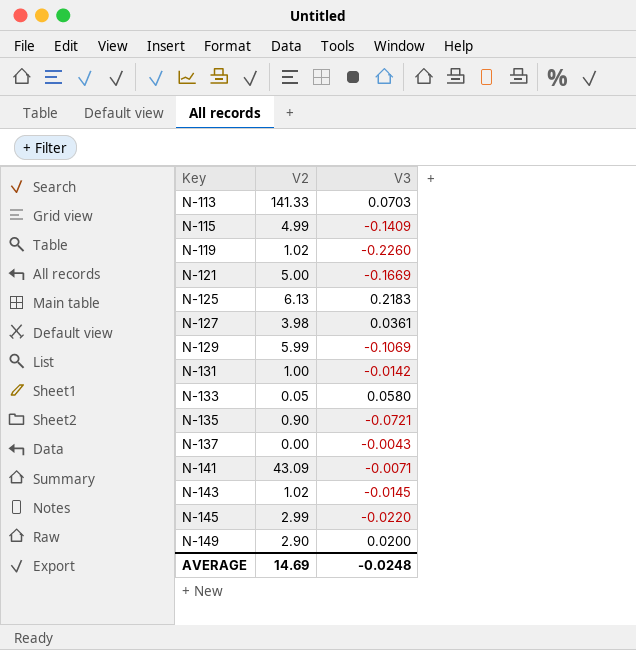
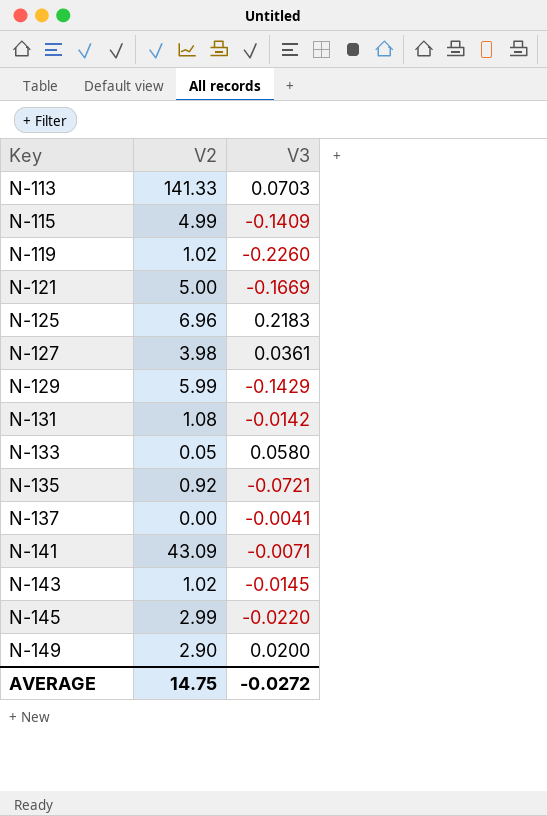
N-125 | V2: 6.13 -> 6.96
N-129 | V3: -0.1069 -> -0.1429
N-131 | V2: 1.00 -> 1.08
N-135 | V2: 0.90 -> 0.92
N-137 | V3: -0.0043 -> -0.0041
AVERAGE | V2: 14.69 -> 14.75
AVERAGE | V3: -0.0248 -> -0.0272

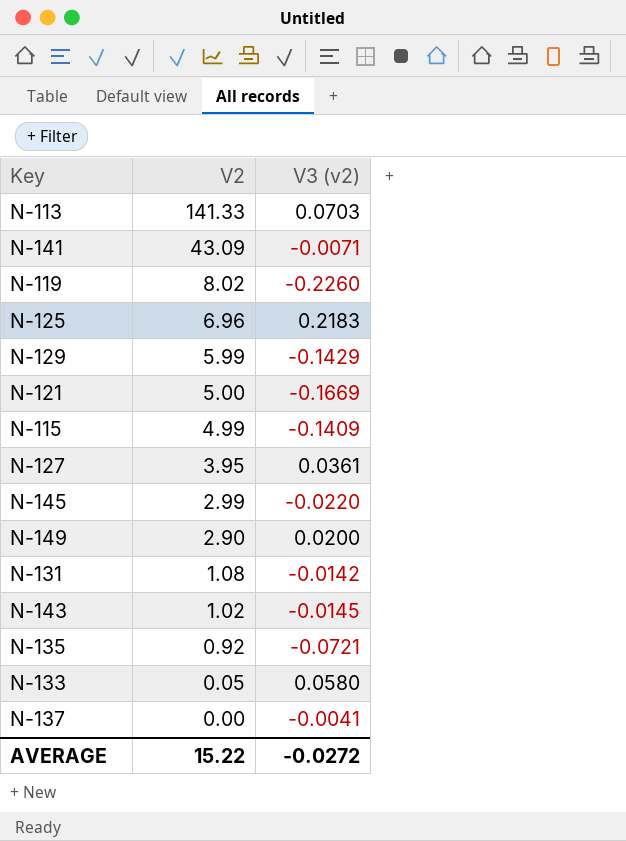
row order: Key ascending -> V2 descending
column name: V3 -> V3 (v2)
N-119 | V2: 1.02 -> 8.02
N-127 | V2: 3.98 -> 3.95
AVERAGE | V2: 14.75 -> 15.22

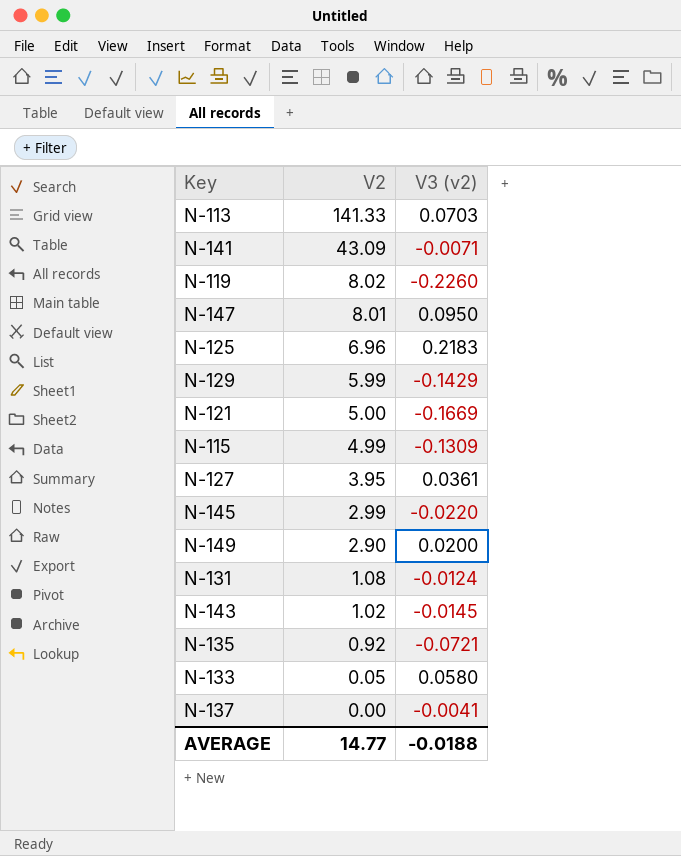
row N-147: none -> 8.01 | 0.0950
N-115 | V3 (v2): -0.1409 -> -0.1309
N-131 | V3 (v2): -0.0142 -> -0.0124
AVERAGE | V2: 15.22 -> 14.77
AVERAGE | V3 (v2): -0.0272 -> -0.0188

